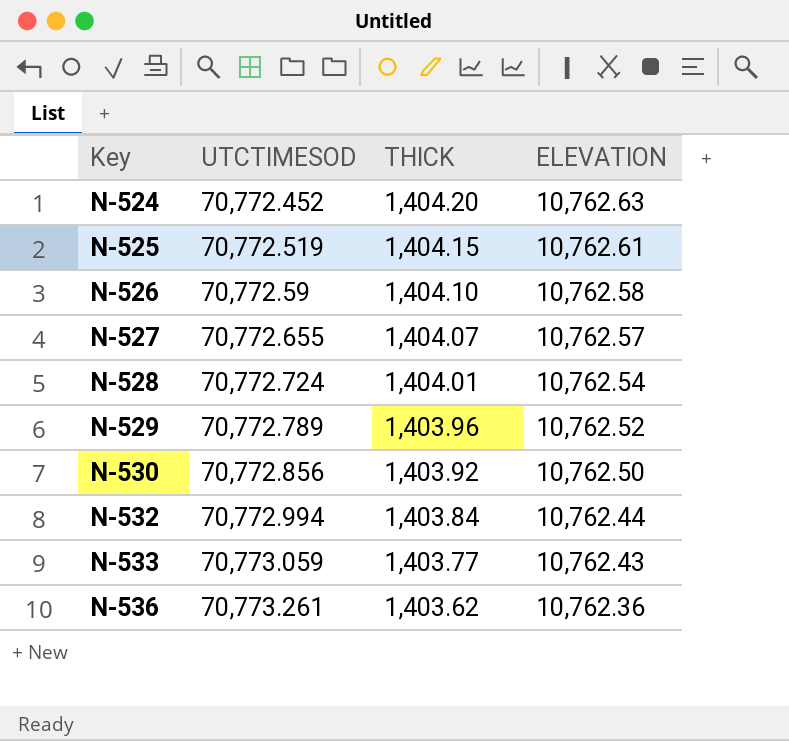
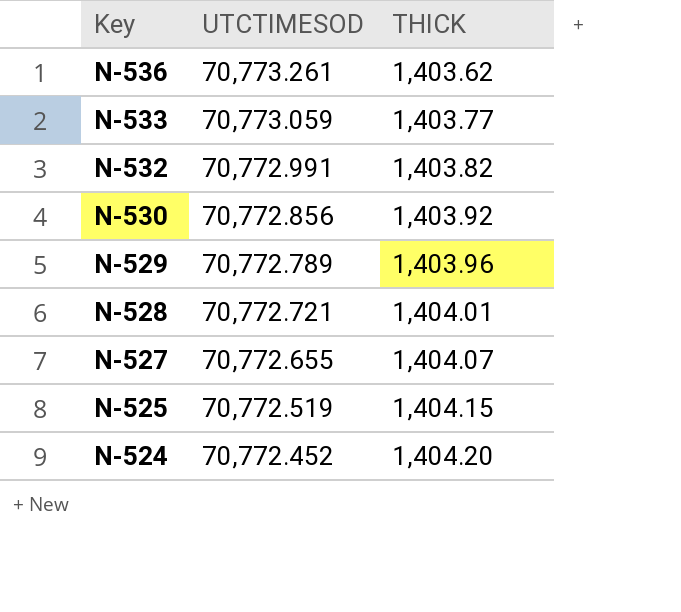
row order: Key ascending -> Key descending
column ELEVATION | position: 4 -> none
row N-526: 70,772.59 | 1,404.10 | 10,762.58 -> none
N-532 | UTCTIMESOD: 70,772.994 -> 70,772.991
N-532 | THICK: 1,403.84 -> 1,403.82
N-528 | UTCTIMESOD: 70,772.724 -> 70,772.721

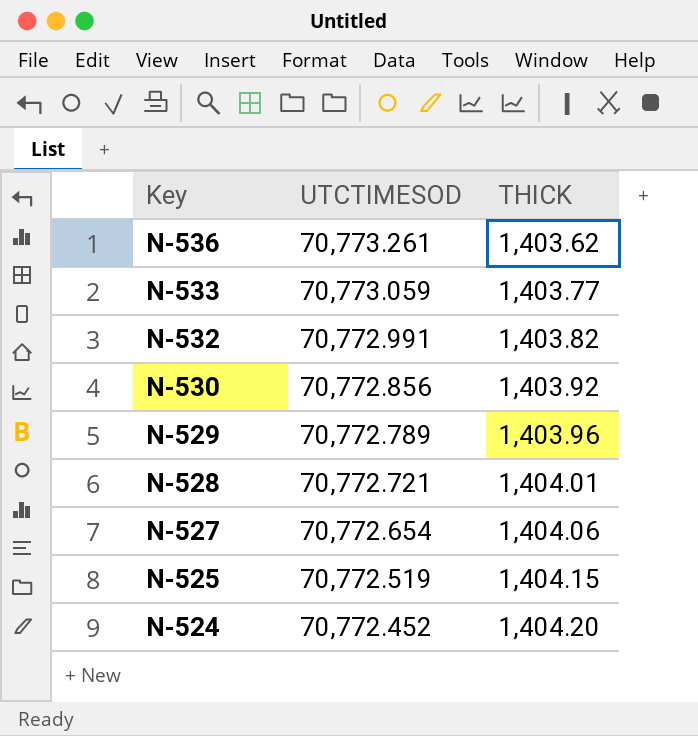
N-527 | UTCTIMESOD: 70,772.655 -> 70,772.654
N-527 | THICK: 1,404.07 -> 1,404.06

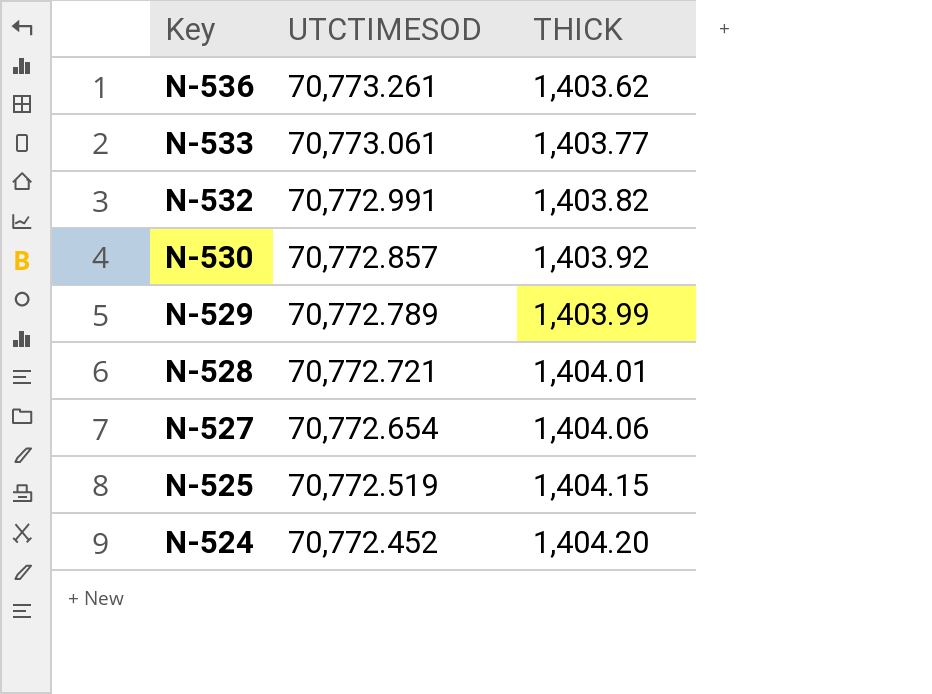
N-533 | UTCTIMESOD: 70,773.059 -> 70,773.061
N-530 | UTCTIMESOD: 70,772.856 -> 70,772.857
N-529 | THICK: 1,403.96 -> 1,403.99

